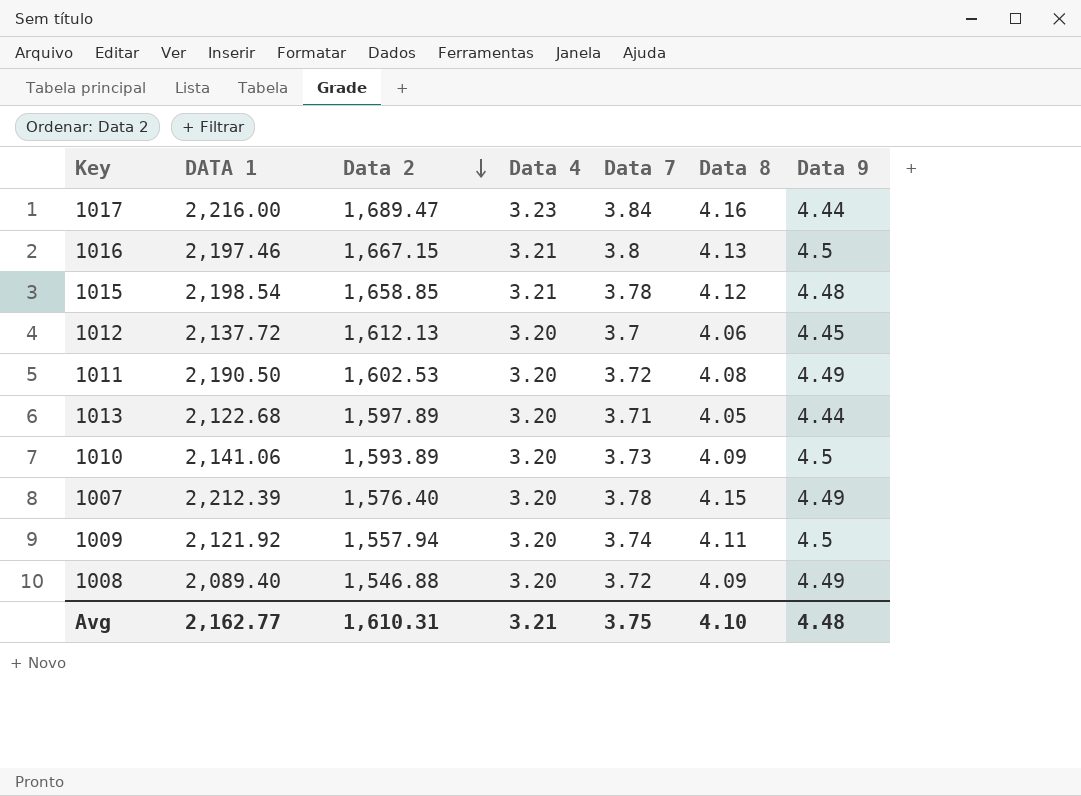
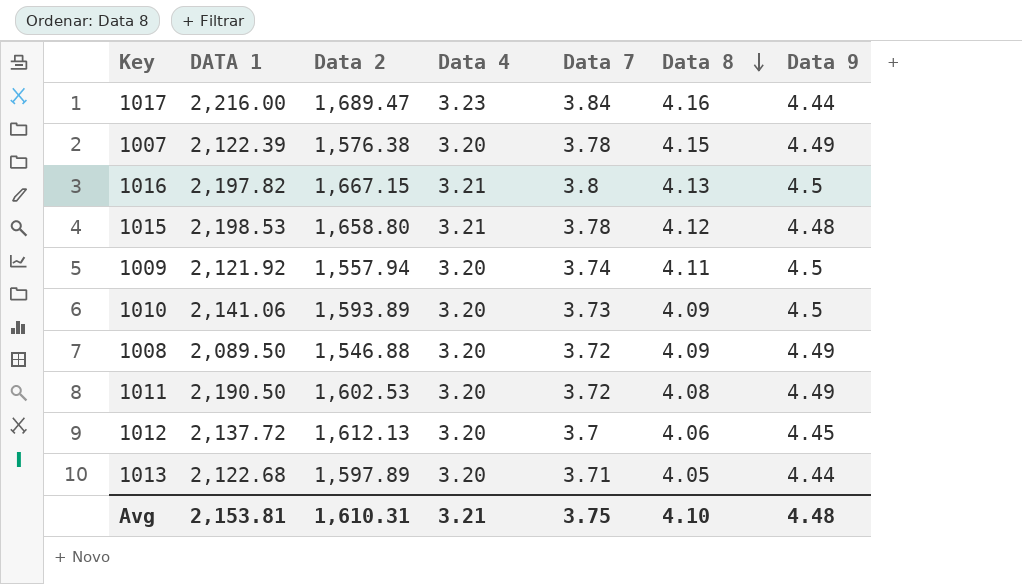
row order: Data 2 descending -> Data 8 descending
1007 | DATA 1: 2,212.39 -> 2,122.39
1007 | Data 2: 1,576.40 -> 1,576.38
1016 | DATA 1: 2,197.46 -> 2,197.82
1015 | DATA 1: 2,198.54 -> 2,198.53
1015 | Data 2: 1,658.85 -> 1,658.80
1008 | DATA 1: 2,089.40 -> 2,089.50
Avg | DATA 1: 2,162.77 -> 2,153.81

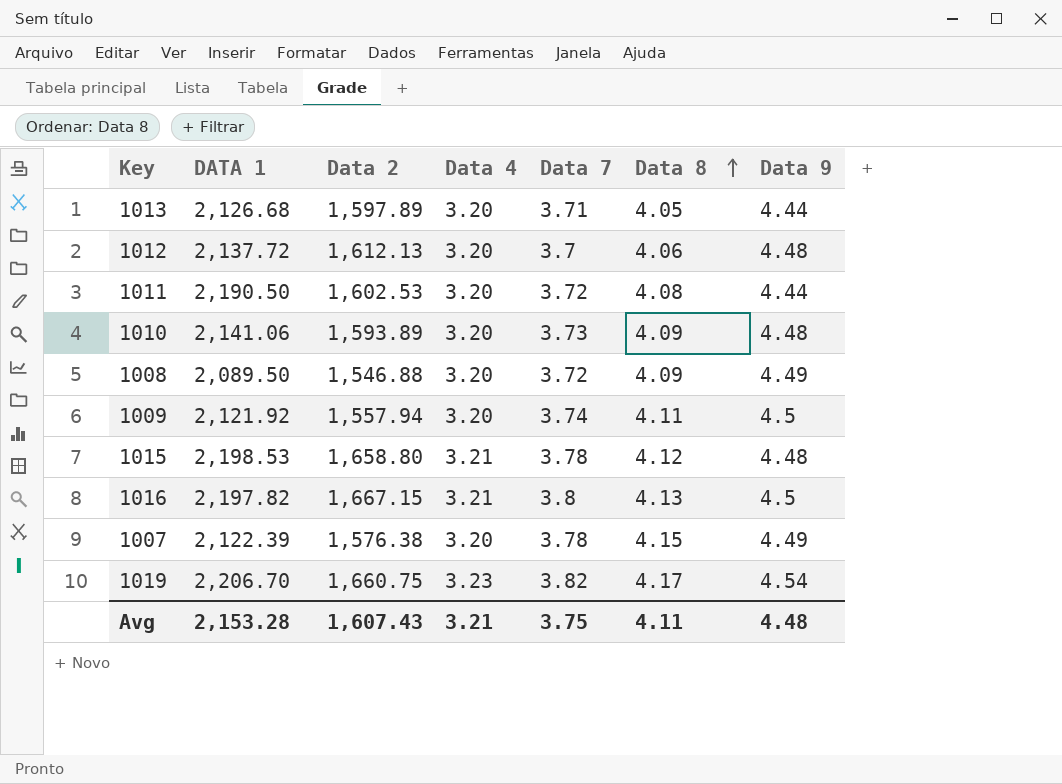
row order: Data 8 descending -> Data 8 ascending
row 1017: 2,216.00 | 1,689.47 | 3.23 | 3.84 | 4.16 | 4.44 -> none
1013 | DATA 1: 2,122.68 -> 2,126.68
1012 | Data 9: 4.45 -> 4.48
1011 | Data 9: 4.49 -> 4.44
1010 | Data 9: 4.5 -> 4.48
row 1019: none -> 2,206.70 | 1,660.75 | 3.23 | 3.82 | 4.17 | 4.54
Avg | DATA 1: 2,153.81 -> 2,153.28
Avg | Data 2: 1,610.31 -> 1,607.43
Avg | Data 8: 4.10 -> 4.11

